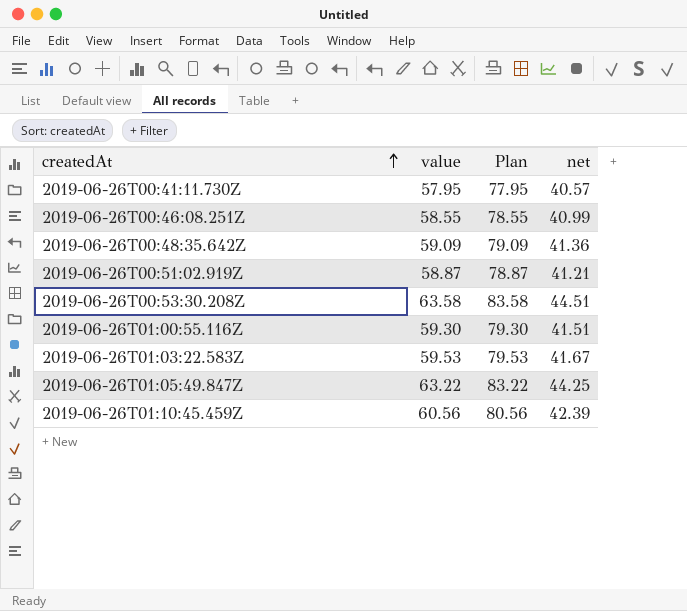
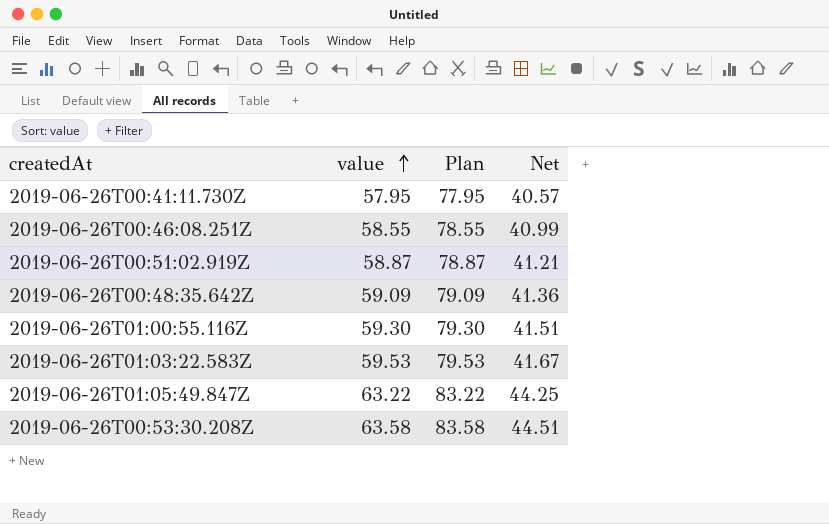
row order: createdAt ascending -> value ascending
column name: net -> Net
row 2019-06-26T01:10:45.459Z: 60.56 | 80.56 | 42.39 -> none

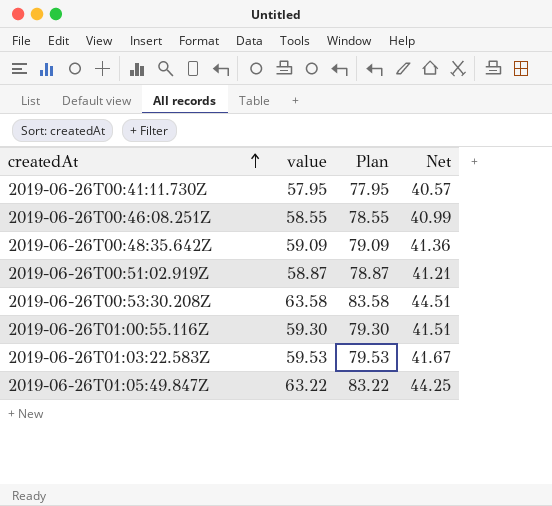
row order: value ascending -> createdAt ascending

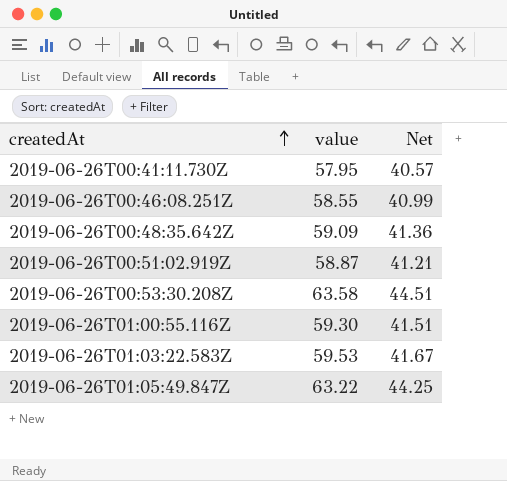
column Plan | formula: [value] + 20 -> none

